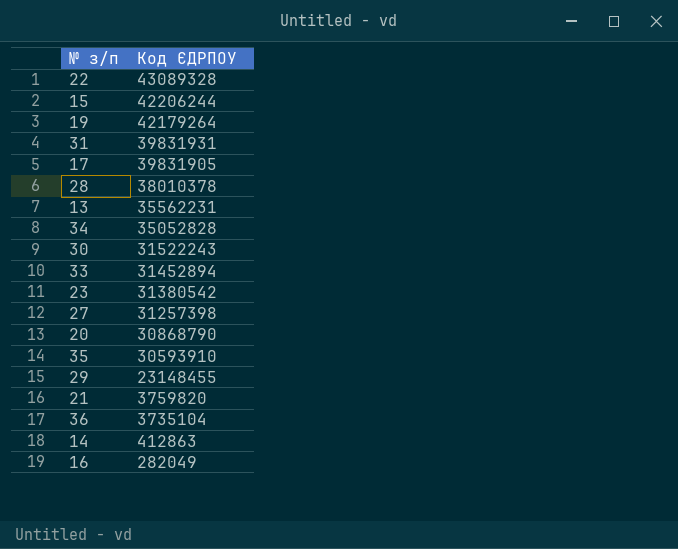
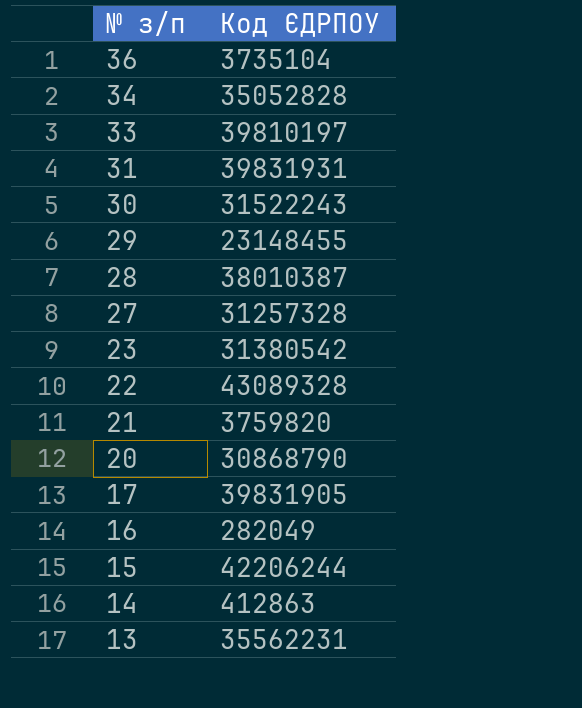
row order: Код ЄДРПОУ descending -> № з/п descending
row 19: 42179264 -> none
row 35: 30593910 -> none
33 | Код ЄДРПОУ: 31452894 -> 39810197
28 | Код ЄДРПОУ: 38010378 -> 38010387
27 | Код ЄДРПОУ: 31257398 -> 31257328

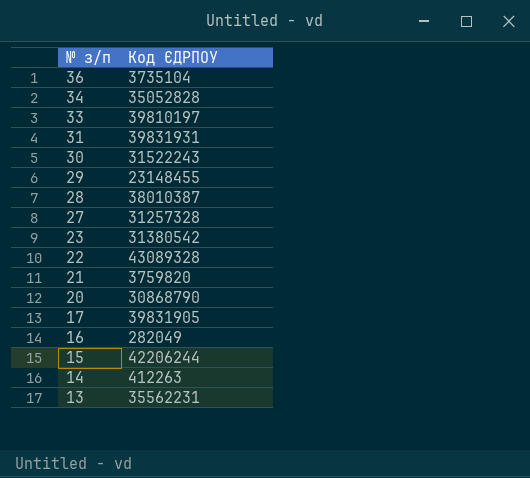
14 | Код ЄДРПОУ: 412863 -> 412263

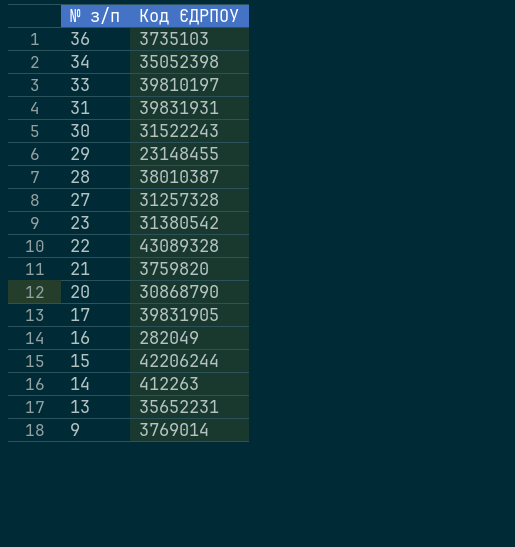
36 | Код ЄДРПОУ: 3735104 -> 3735103
34 | Код ЄДРПОУ: 35052828 -> 35052398
13 | Код ЄДРПОУ: 35562231 -> 35652231
row 9: none -> 3769014

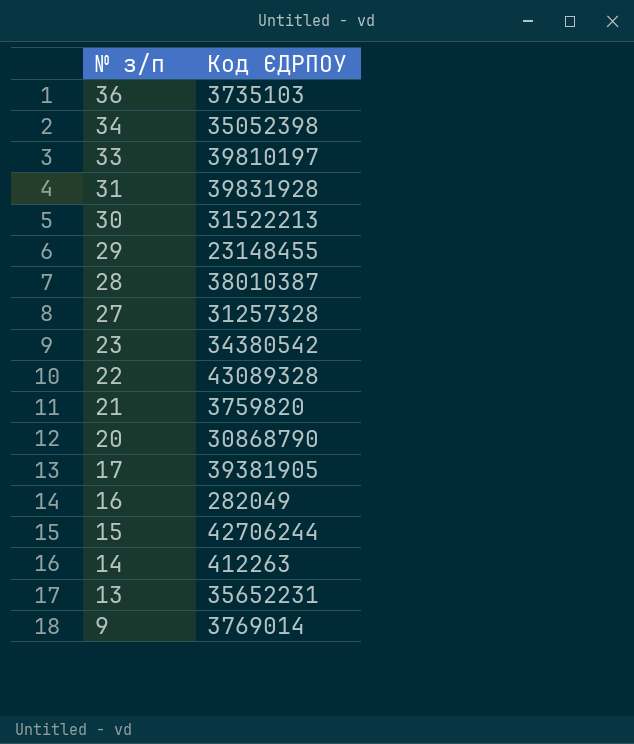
31 | Код ЄДРПОУ: 39831931 -> 39831928
30 | Код ЄДРПОУ: 31522243 -> 31522213
23 | Код ЄДРПОУ: 31380542 -> 34380542
17 | Код ЄДРПОУ: 39831905 -> 39381905
15 | Код ЄДРПОУ: 42206244 -> 42706244

